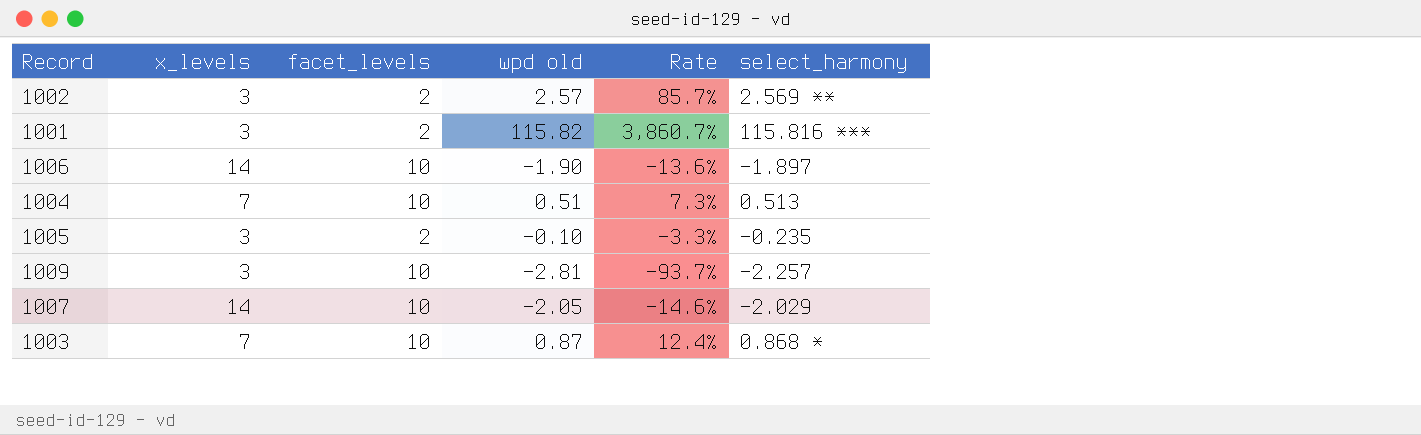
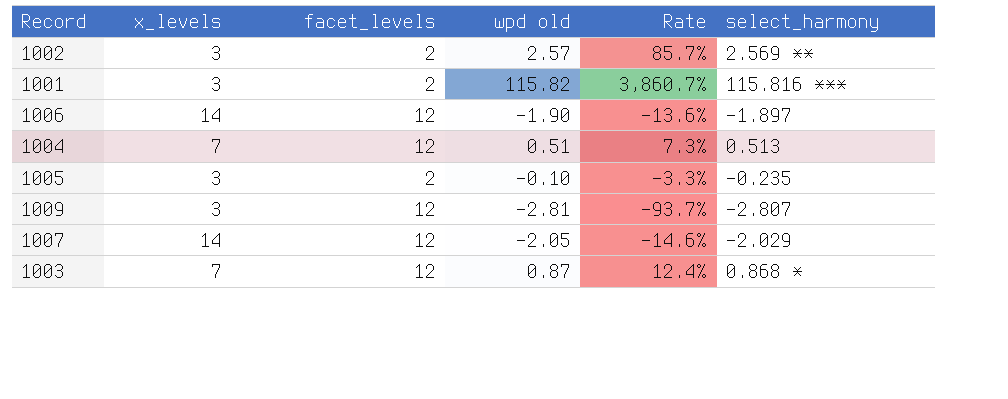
1006 | facet_levels: 10 -> 12
1004 | facet_levels: 10 -> 12
1009 | facet_levels: 10 -> 12
1009 | select_harmony: -2.257 -> -2.807
1007 | facet_levels: 10 -> 12
1003 | facet_levels: 10 -> 12

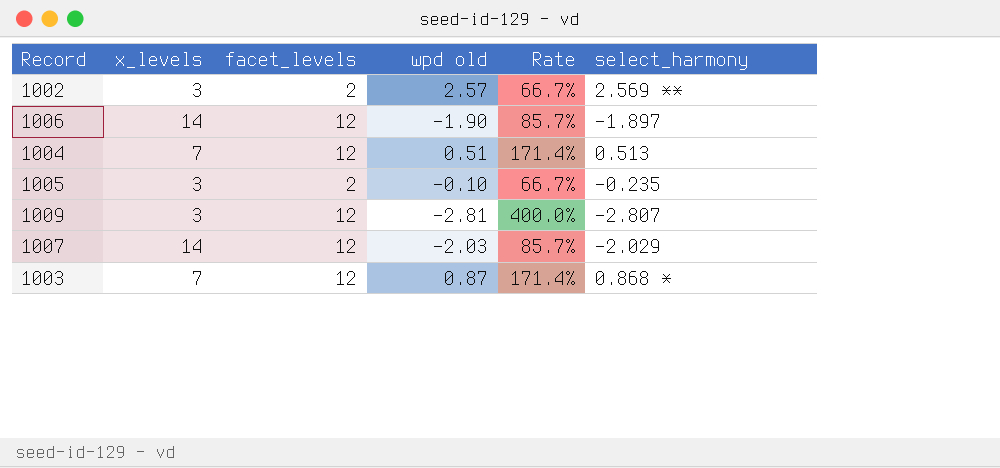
column Rate | formula: [wpd old] / [x_levels] -> [facet_levels] / [x_levels]
row 1001: 3 | 2 | 115.82 | 3,860.7% | 115.816 *** -> none
1007 | wpd old: -2.05 -> -2.03

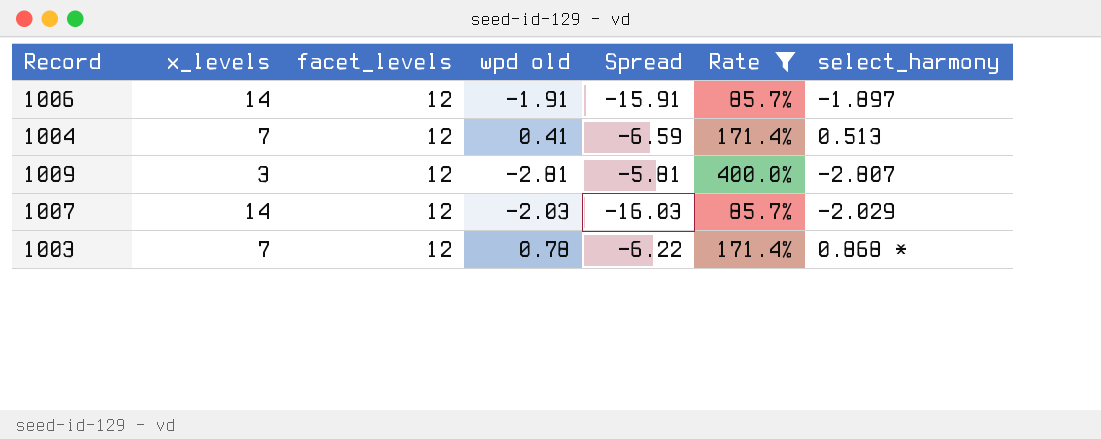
filter: none -> Rate != 66.7%
column Spread | formula: none -> [wpd old] - [x_levels]
1006 | wpd old: -1.90 -> -1.91
1004 | wpd old: 0.51 -> 0.41
1003 | wpd old: 0.87 -> 0.78

